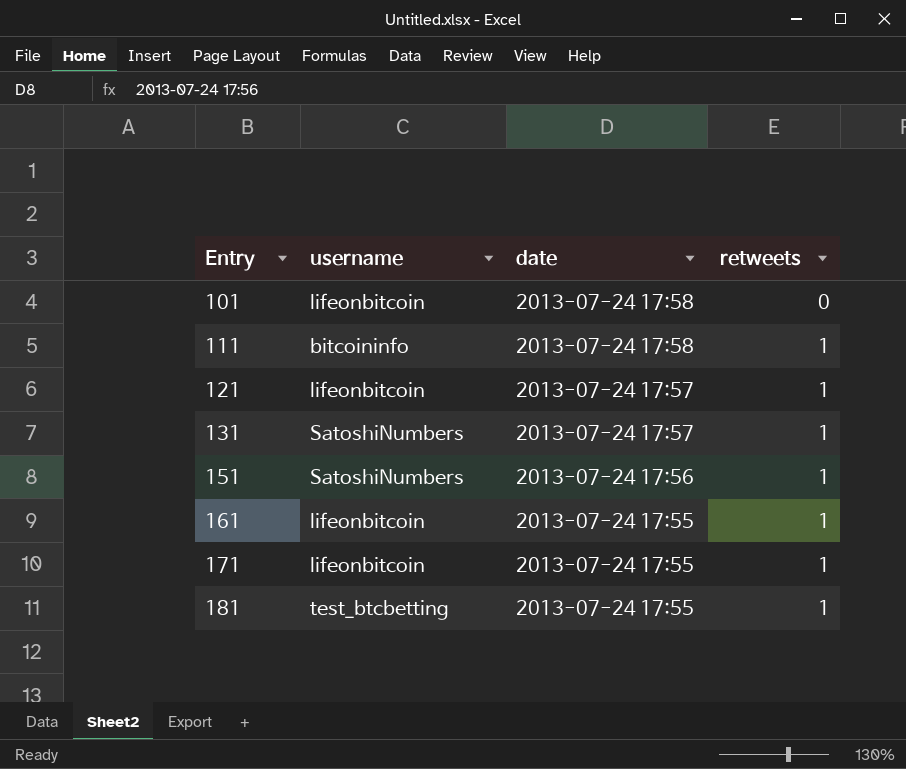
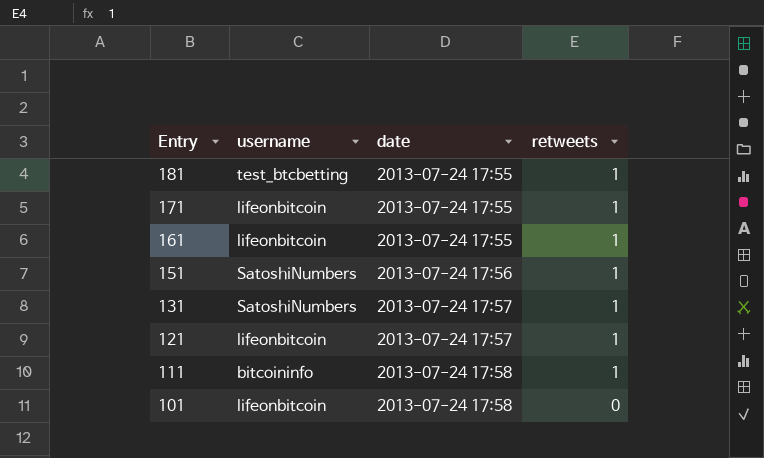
row order: Entry ascending -> Entry descending

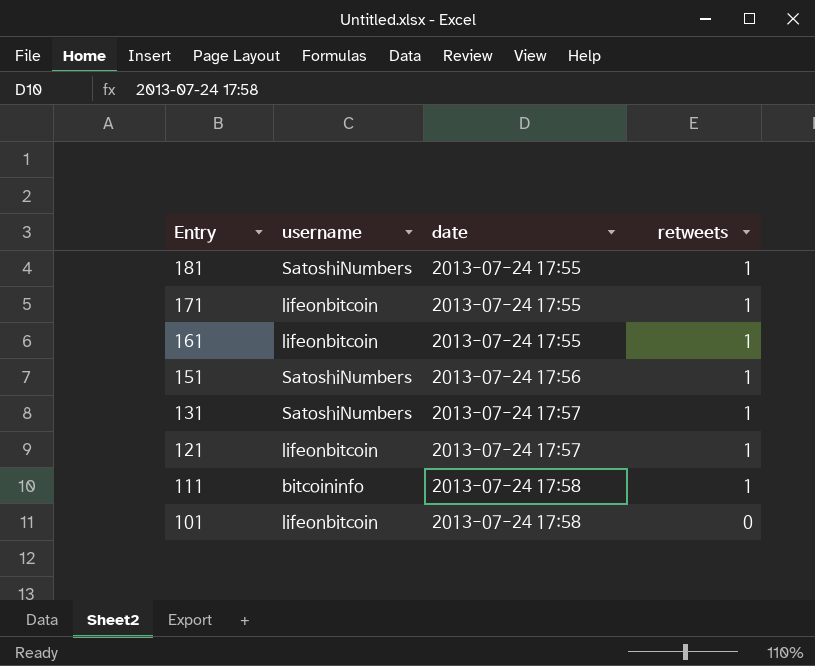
181 | username: test_btcbetting -> SatoshiNumbers

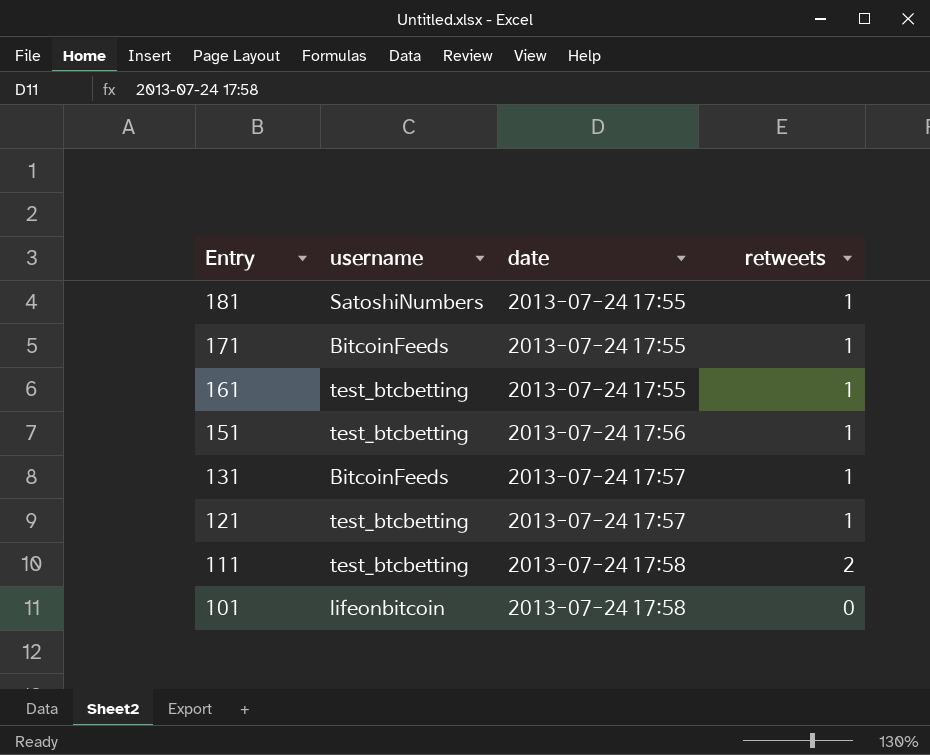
171 | username: lifeonbitcoin -> BitcoinFeeds
161 | username: lifeonbitcoin -> test_btcbetting
151 | username: SatoshiNumbers -> test_btcbetting
131 | username: SatoshiNumbers -> BitcoinFeeds
121 | username: lifeonbitcoin -> test_btcbetting
111 | username: bitcoininfo -> test_btcbetting
111 | retweets: 1 -> 2

